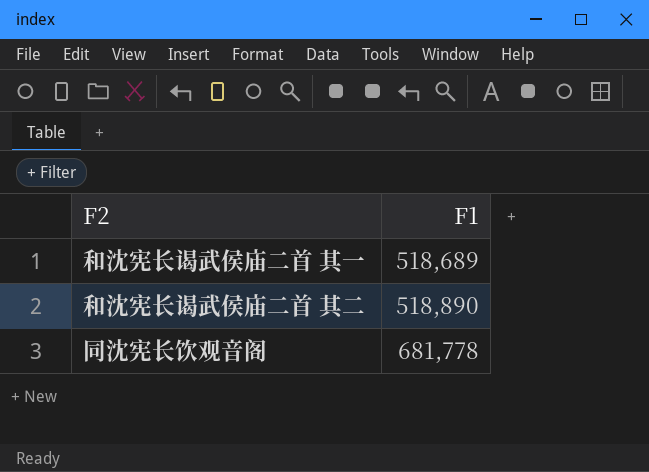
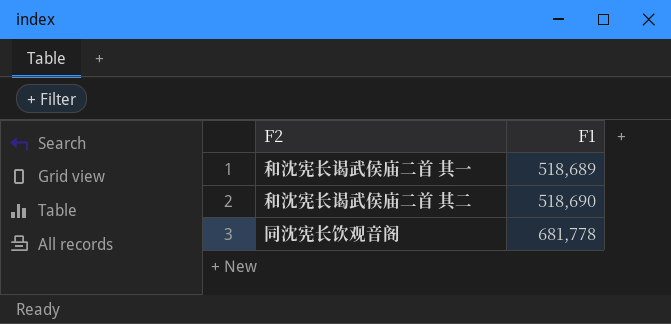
和沈宪长谒武侯庙二首 其二 | F1: 518,890 -> 518,690

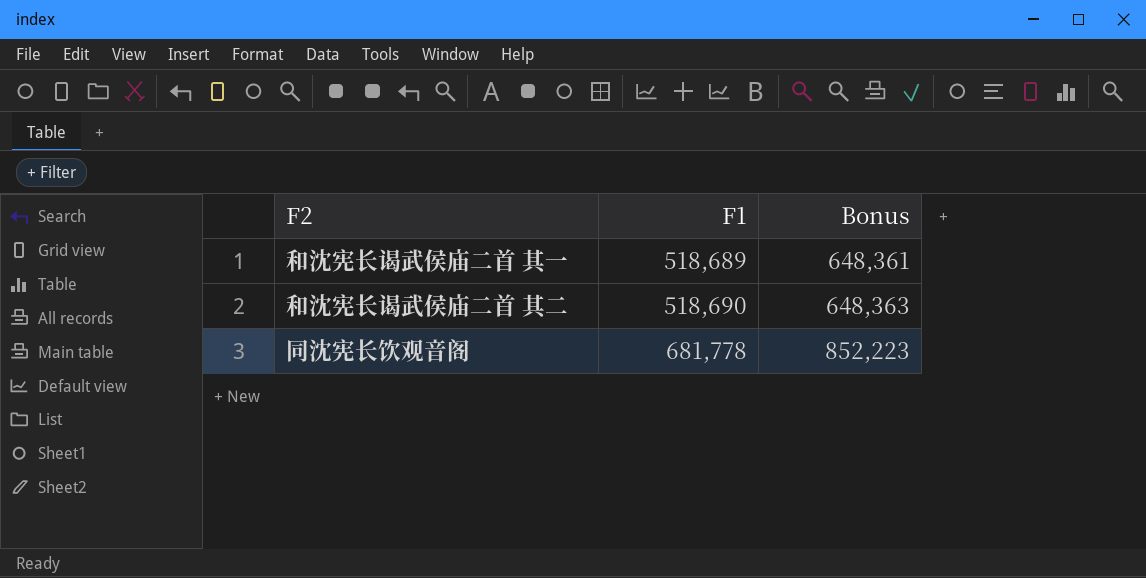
column Bonus | formula: none -> [F1] * 1.25

